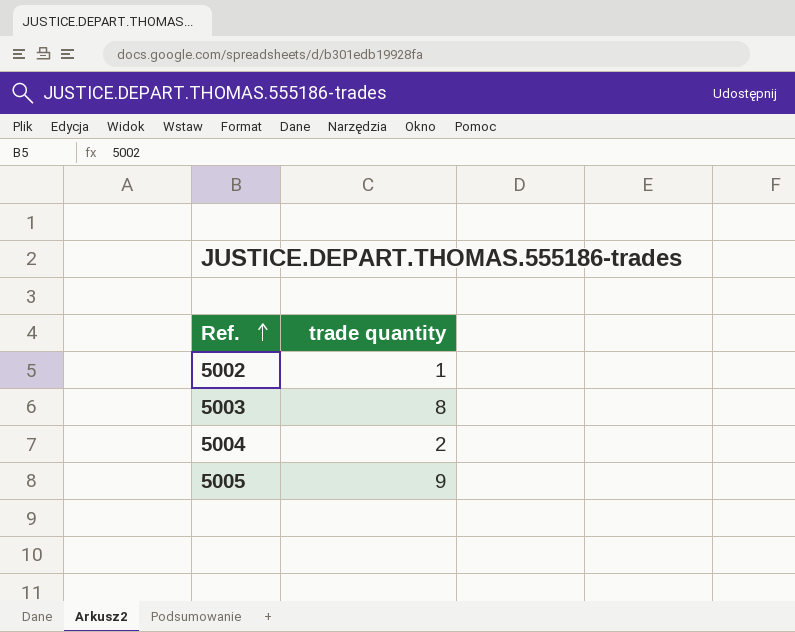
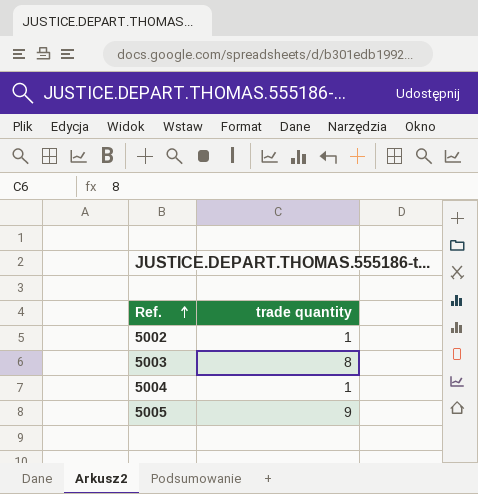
5004 | trade quantity: 2 -> 1

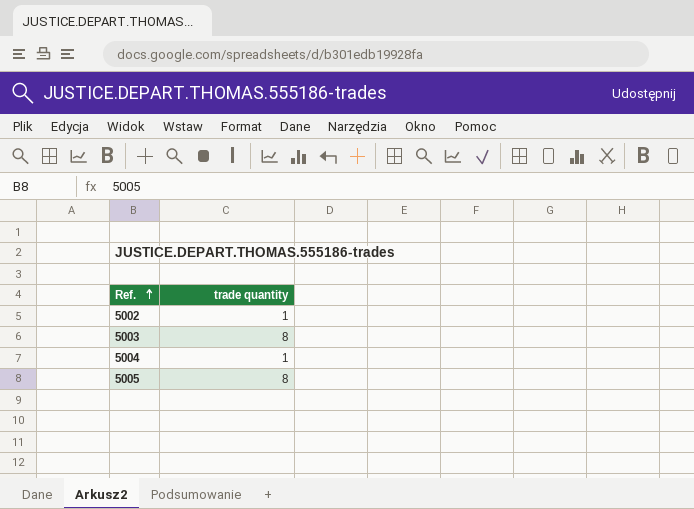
5005 | trade quantity: 9 -> 8

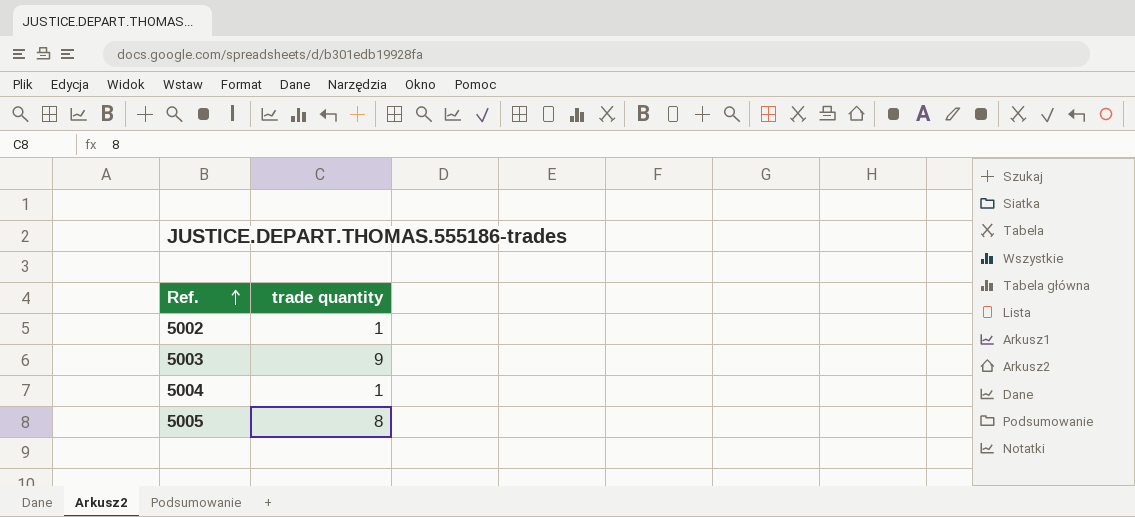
5003 | trade quantity: 8 -> 9

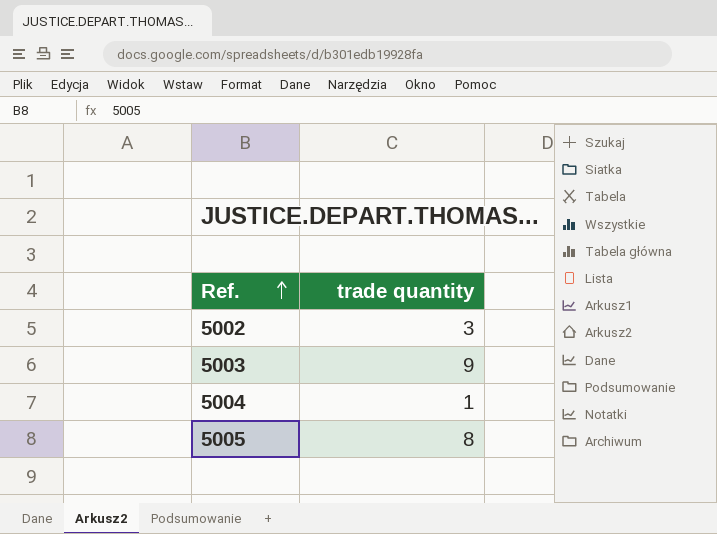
5002 | trade quantity: 1 -> 3

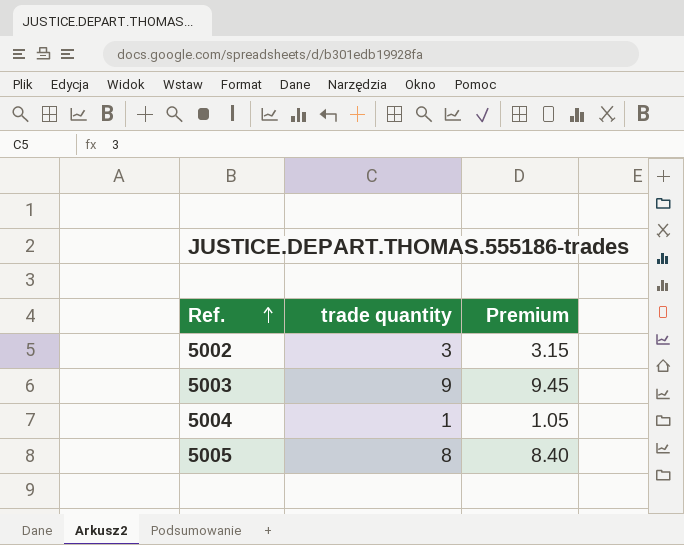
column Premium | formula: none -> [trade quantity] * 1.05

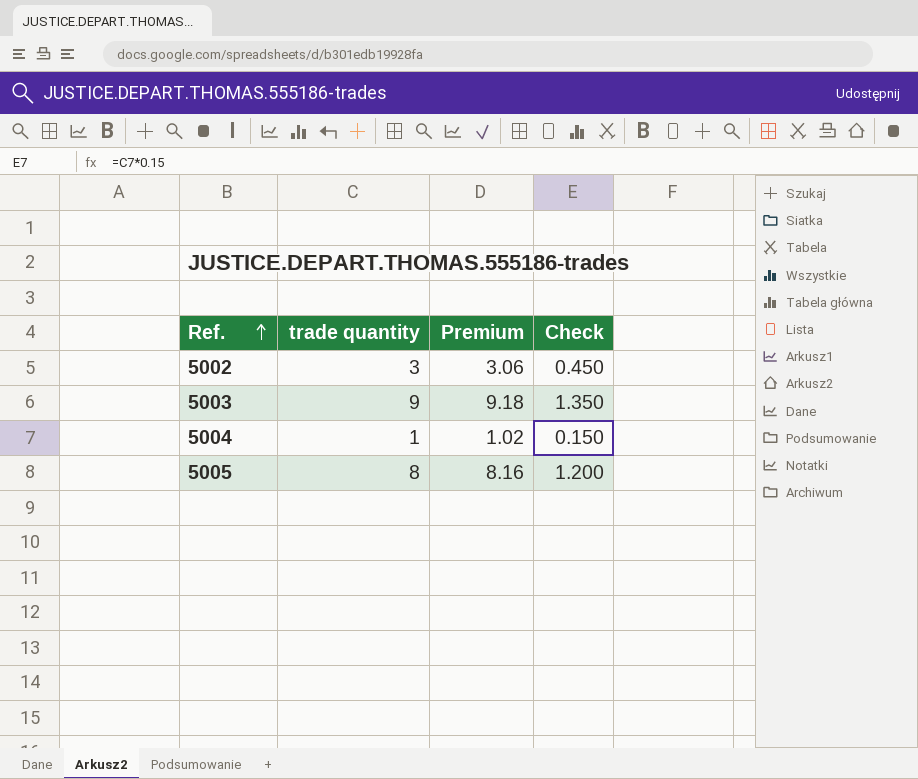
column Premium | formula: [trade quantity] * 1.05 -> [trade quantity] * 1.02
column Check | formula: none -> [trade quantity] * 0.15

